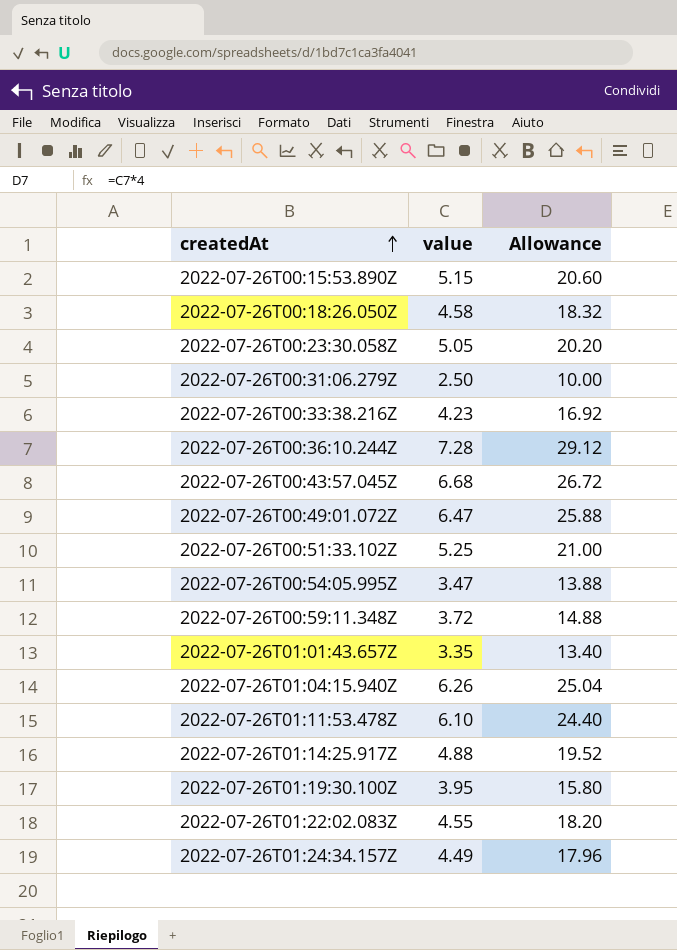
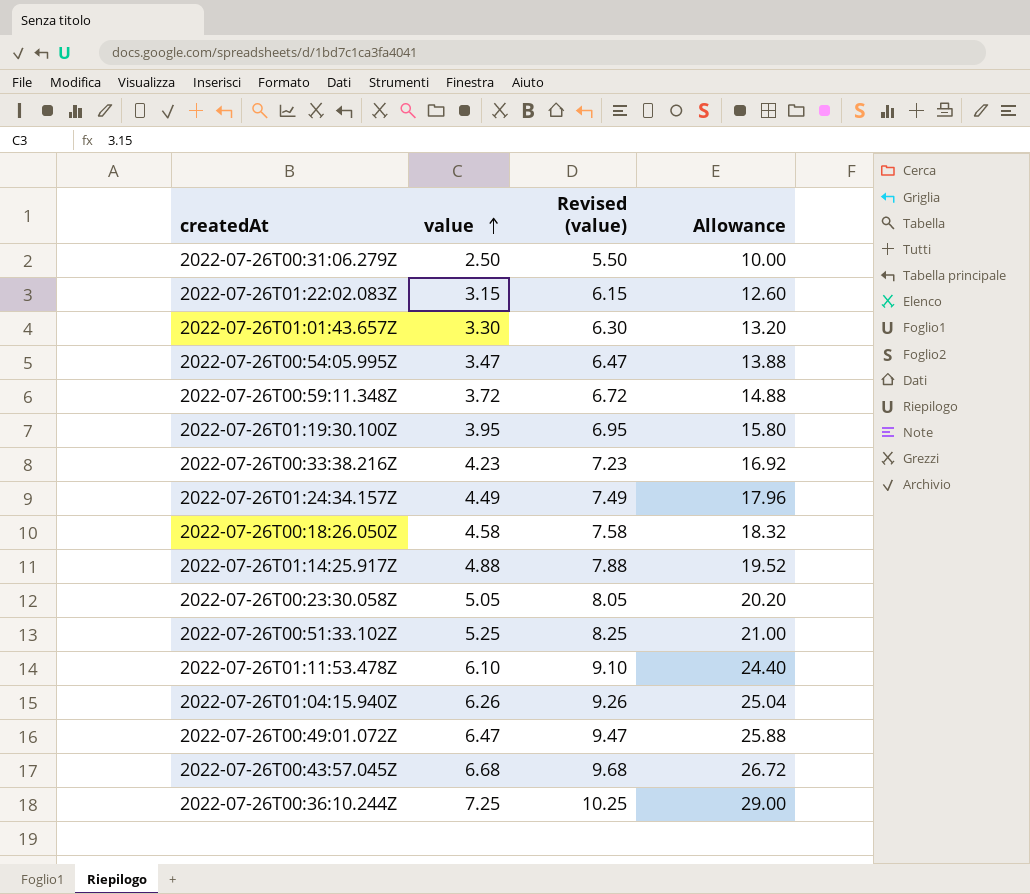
row order: createdAt ascending -> value ascending
column Revised (value) | formula: none -> [value] + 3
row 2022-07-26T00:15:53.890Z: 5.15 | 20.60 -> none
2022-07-26T01:22:02.083Z | value: 4.55 -> 3.15
2022-07-26T01:22:02.083Z | Allowance: 18.20 -> 12.60
2022-07-26T01:01:43.657Z | value: 3.35 -> 3.30
2022-07-26T01:01:43.657Z | Allowance: 13.40 -> 13.20
2022-07-26T00:36:10.244Z | value: 7.28 -> 7.25
2022-07-26T00:36:10.244Z | Allowance: 29.12 -> 29.00

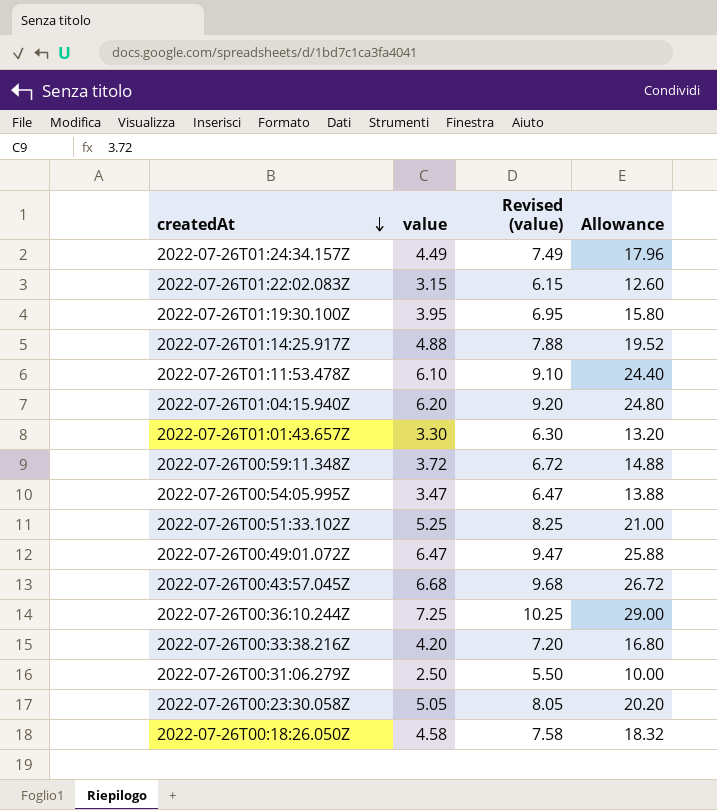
row order: value ascending -> createdAt descending
2022-07-26T01:04:15.940Z | value: 6.26 -> 6.20
2022-07-26T01:04:15.940Z | Revised (value): 9.26 -> 9.20
2022-07-26T01:04:15.940Z | Allowance: 25.04 -> 24.80
2022-07-26T00:33:38.216Z | value: 4.23 -> 4.20
2022-07-26T00:33:38.216Z | Revised (value): 7.23 -> 7.20
2022-07-26T00:33:38.216Z | Allowance: 16.92 -> 16.80

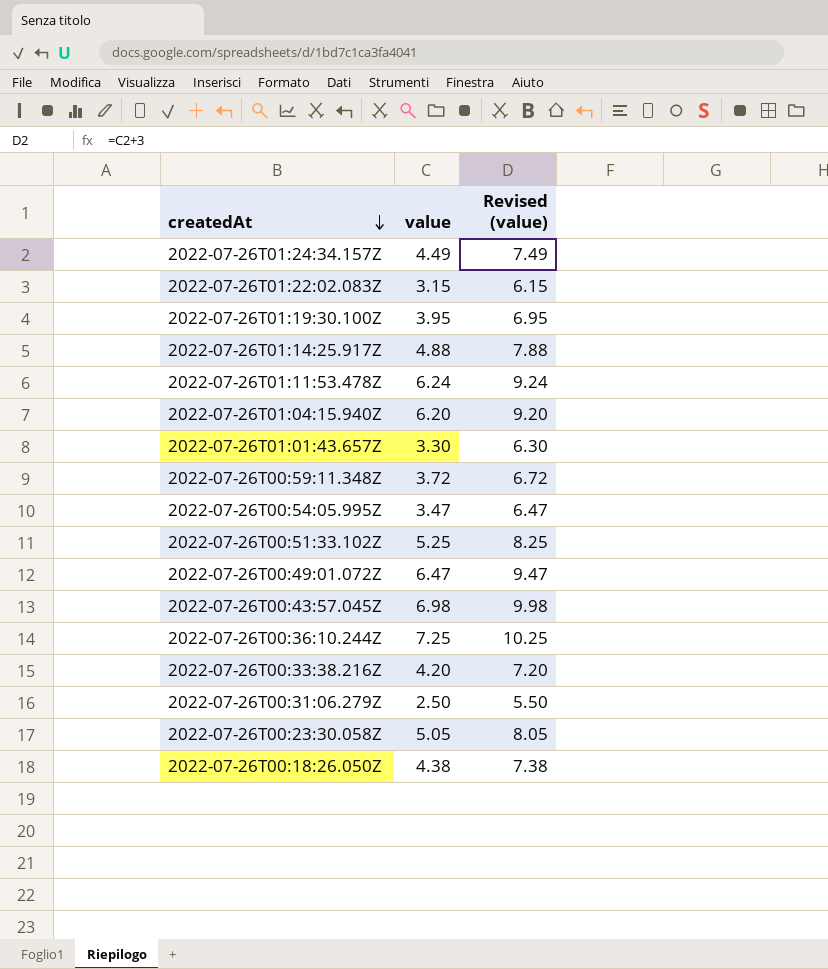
column Allowance | formula: [value] * 4 -> none
2022-07-26T01:11:53.478Z | value: 6.10 -> 6.24
2022-07-26T01:11:53.478Z | Revised (value): 9.10 -> 9.24
2022-07-26T00:43:57.045Z | value: 6.68 -> 6.98
2022-07-26T00:43:57.045Z | Revised (value): 9.68 -> 9.98
2022-07-26T00:18:26.050Z | value: 4.58 -> 4.38
2022-07-26T00:18:26.050Z | Revised (value): 7.58 -> 7.38

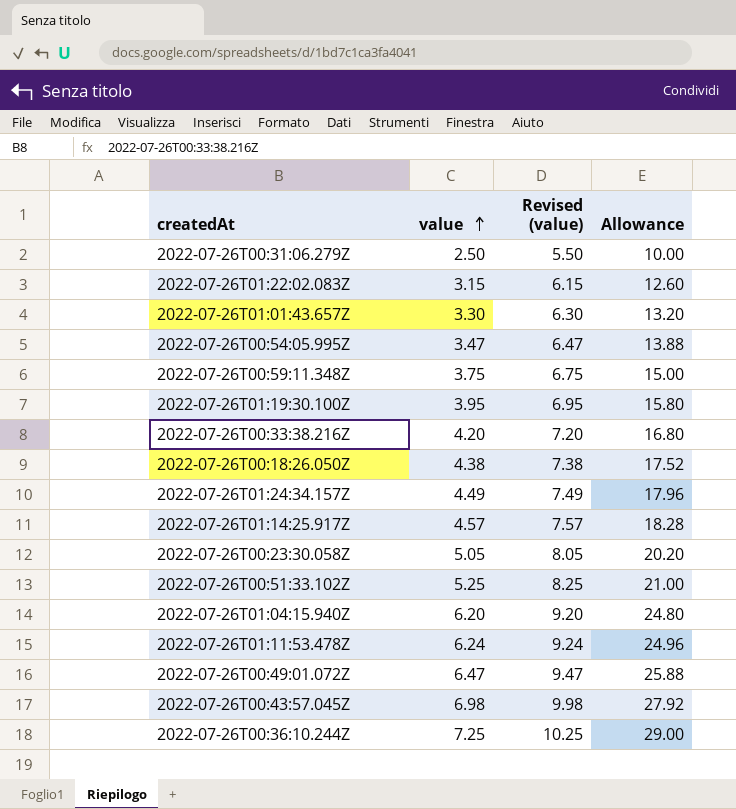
row order: createdAt descending -> value ascending
column Allowance | formula: none -> [value] * 4
2022-07-26T00:59:11.348Z | value: 3.72 -> 3.75
2022-07-26T00:59:11.348Z | Revised (value): 6.72 -> 6.75
2022-07-26T01:14:25.917Z | value: 4.88 -> 4.57
2022-07-26T01:14:25.917Z | Revised (value): 7.88 -> 7.57

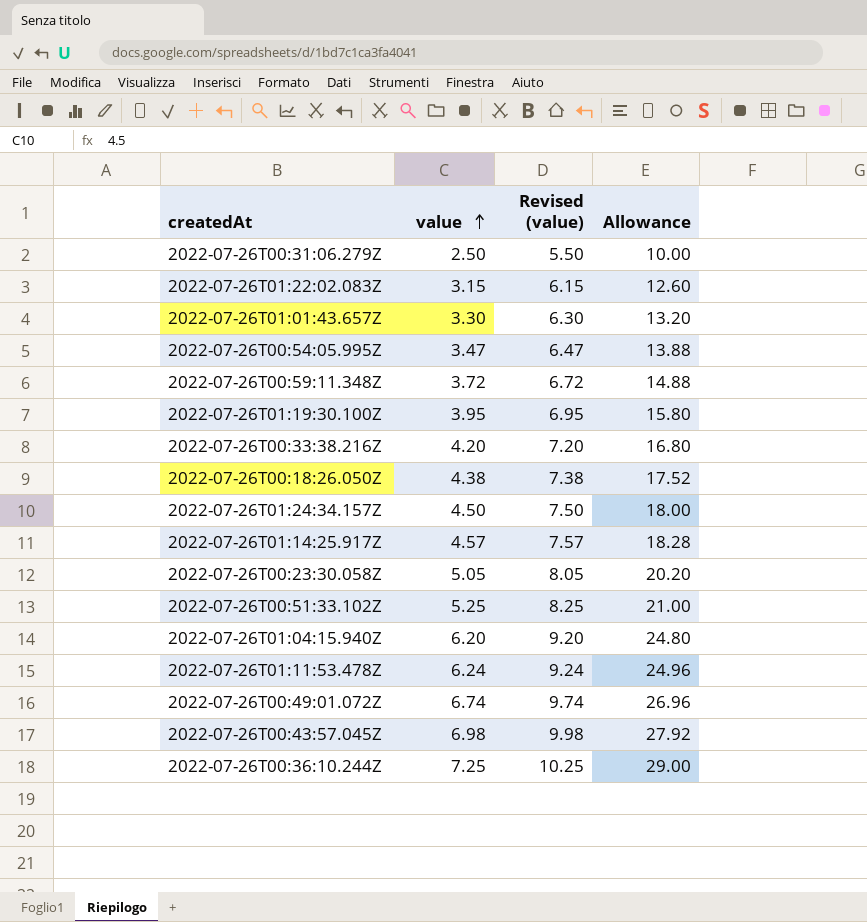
2022-07-26T00:59:11.348Z | value: 3.75 -> 3.72
2022-07-26T00:59:11.348Z | Revised (value): 6.75 -> 6.72
2022-07-26T00:59:11.348Z | Allowance: 15.00 -> 14.88
2022-07-26T01:24:34.157Z | value: 4.49 -> 4.50
2022-07-26T01:24:34.157Z | Revised (value): 7.49 -> 7.50
2022-07-26T01:24:34.157Z | Allowance: 17.96 -> 18.00
2022-07-26T00:49:01.072Z | value: 6.47 -> 6.74
2022-07-26T00:49:01.072Z | Revised (value): 9.47 -> 9.74
2022-07-26T00:49:01.072Z | Allowance: 25.88 -> 26.96

